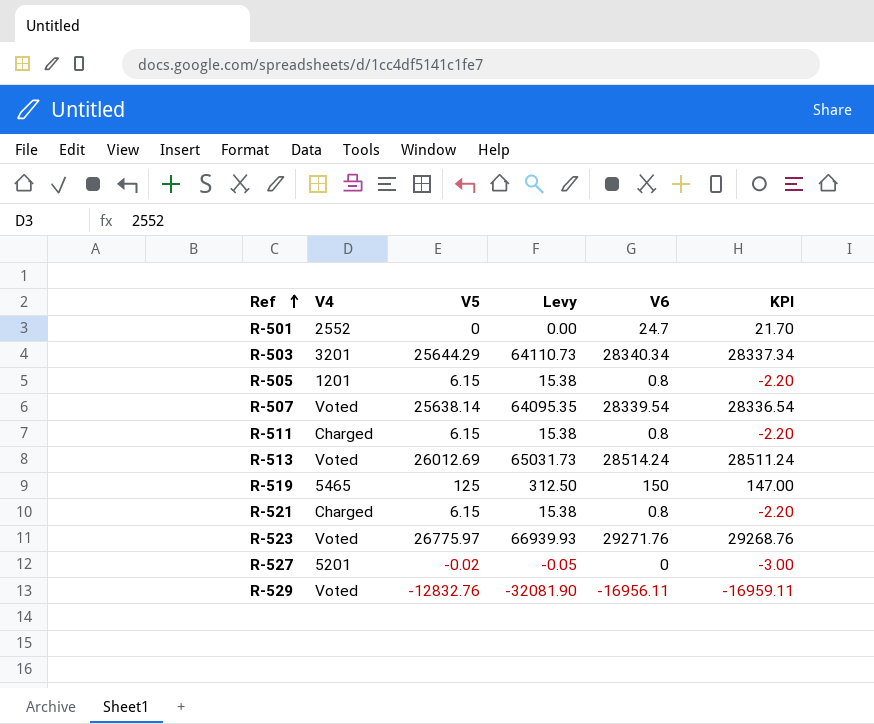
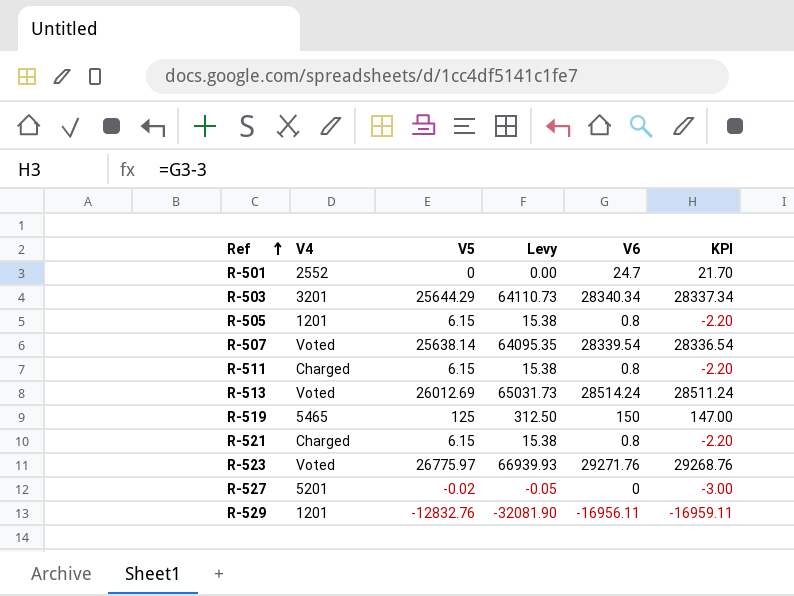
R-529 | V4: Voted -> 1201

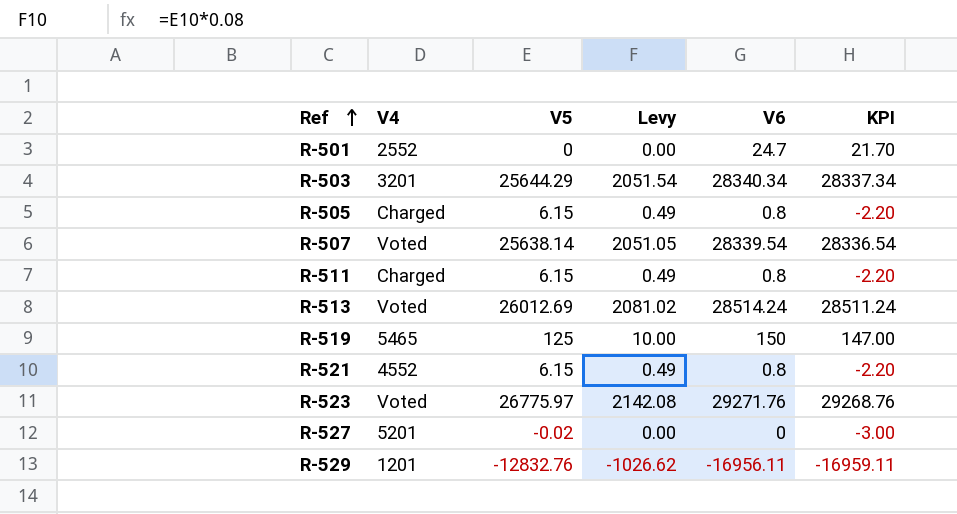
column Levy | formula: [V5] * 2.5 -> [V5] * 0.08
R-505 | V4: 1201 -> Charged
R-521 | V4: Charged -> 4552

